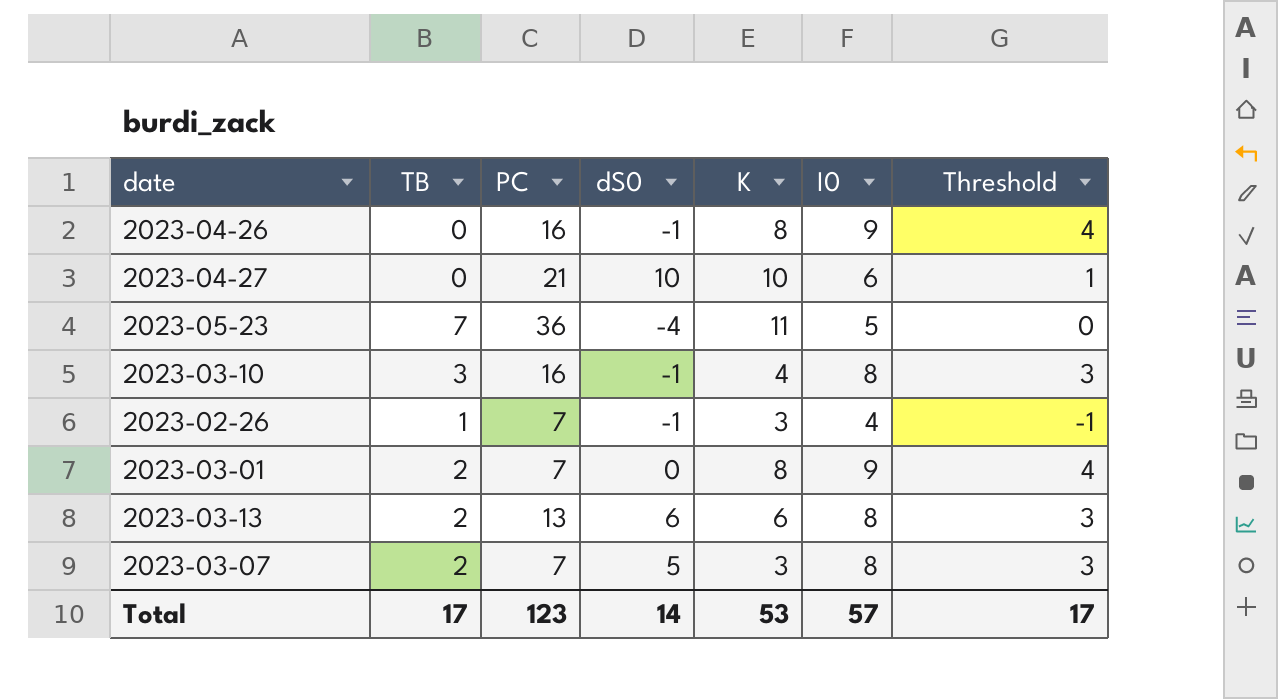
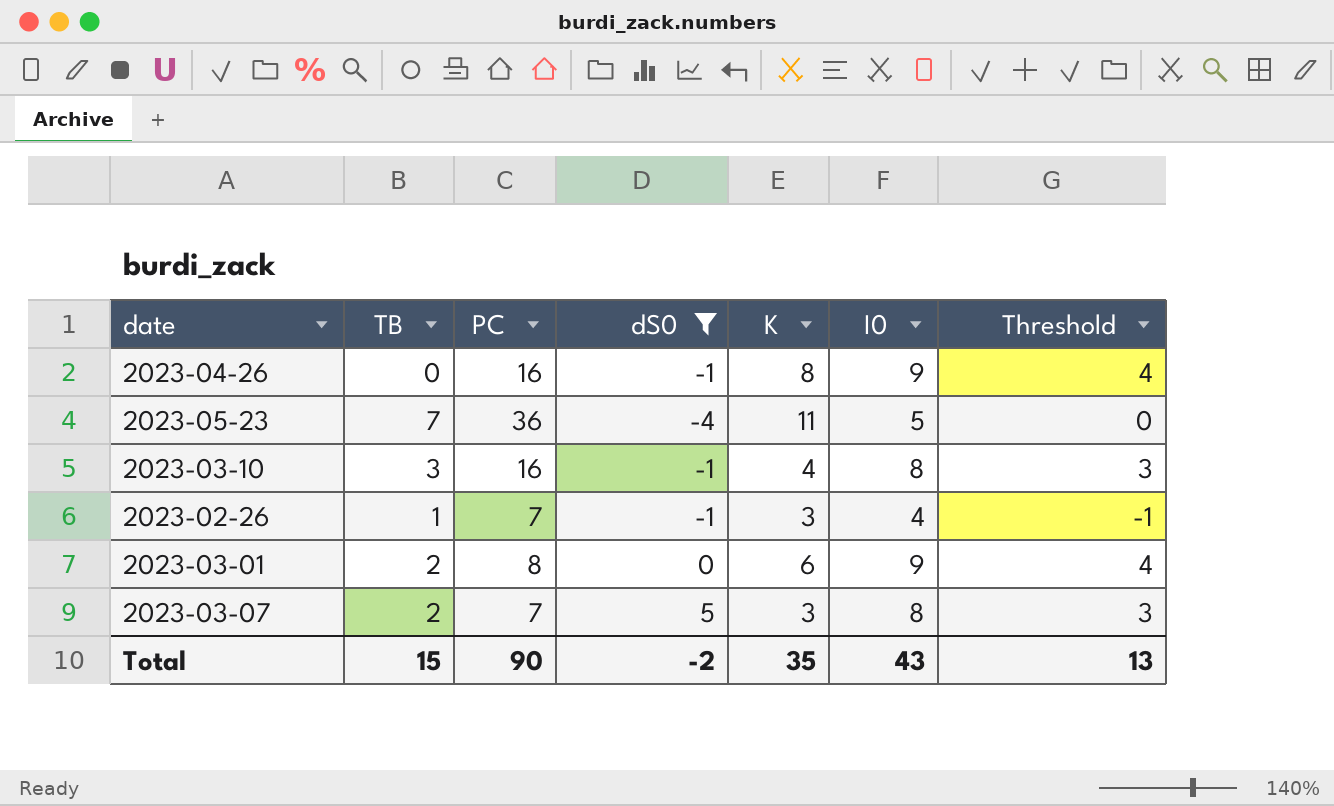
filter: none -> dS0 <= 5
2023-03-01 | PC: 7 -> 8
2023-03-01 | K: 8 -> 6
Total | TB: 17 -> 15
Total | PC: 123 -> 90
Total | dS0: 14 -> -2
Total | K: 53 -> 35
Total | I0: 57 -> 43
Total | Threshold: 17 -> 13

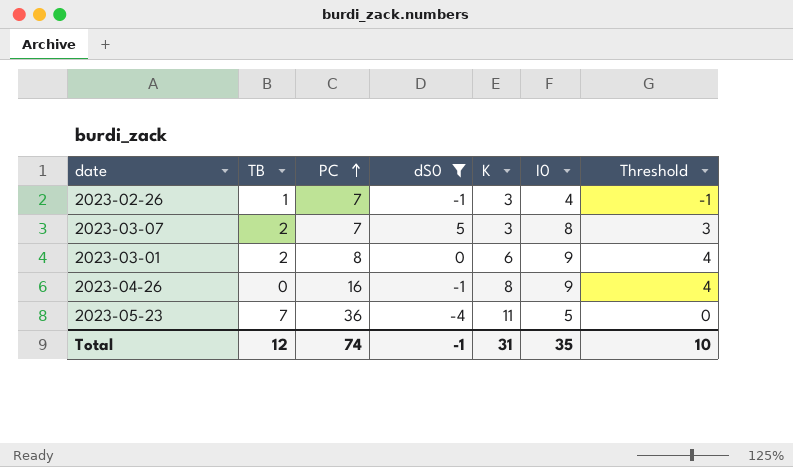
row order: none -> PC ascending
row 2023-03-10: 3 | 16 | -1 | 4 | 8 | 3 -> none
Total | TB: 15 -> 12
Total | PC: 90 -> 74
Total | dS0: -2 -> -1
Total | K: 35 -> 31
Total | I0: 43 -> 35
Total | Threshold: 13 -> 10

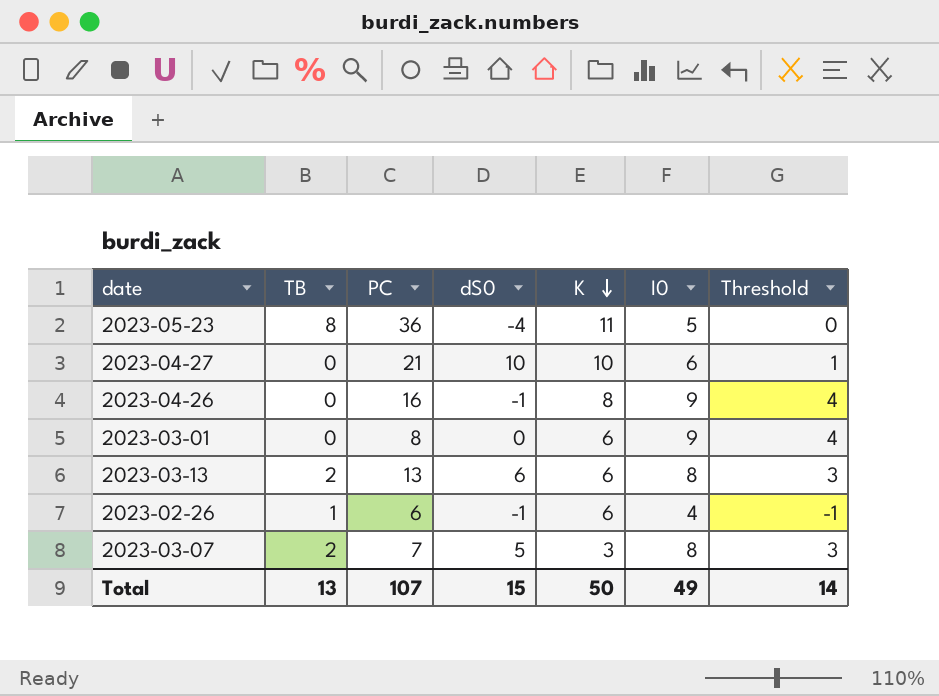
filter: dS0 <= 5 -> none
row order: PC ascending -> K descending
2023-05-23 | TB: 7 -> 8
2023-03-01 | TB: 2 -> 0
2023-02-26 | PC: 7 -> 6
2023-02-26 | K: 3 -> 6
Total | TB: 12 -> 13
Total | PC: 74 -> 107
Total | dS0: -1 -> 15
Total | K: 31 -> 50
Total | I0: 35 -> 49
Total | Threshold: 10 -> 14

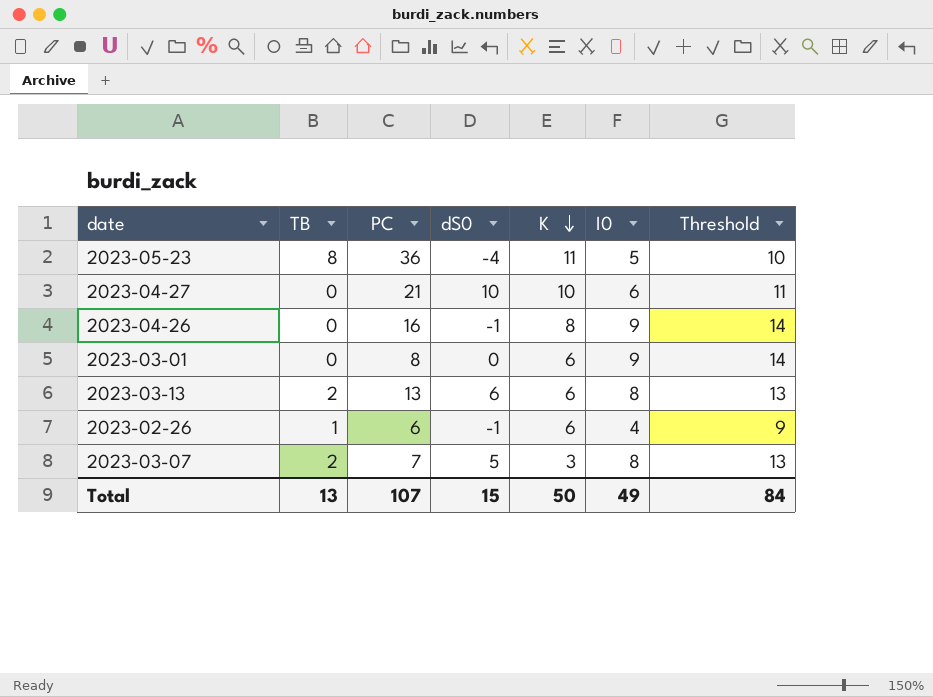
column Threshold | formula: [I0] - 5 -> [I0] + 5
Total | Threshold: 14 -> 84

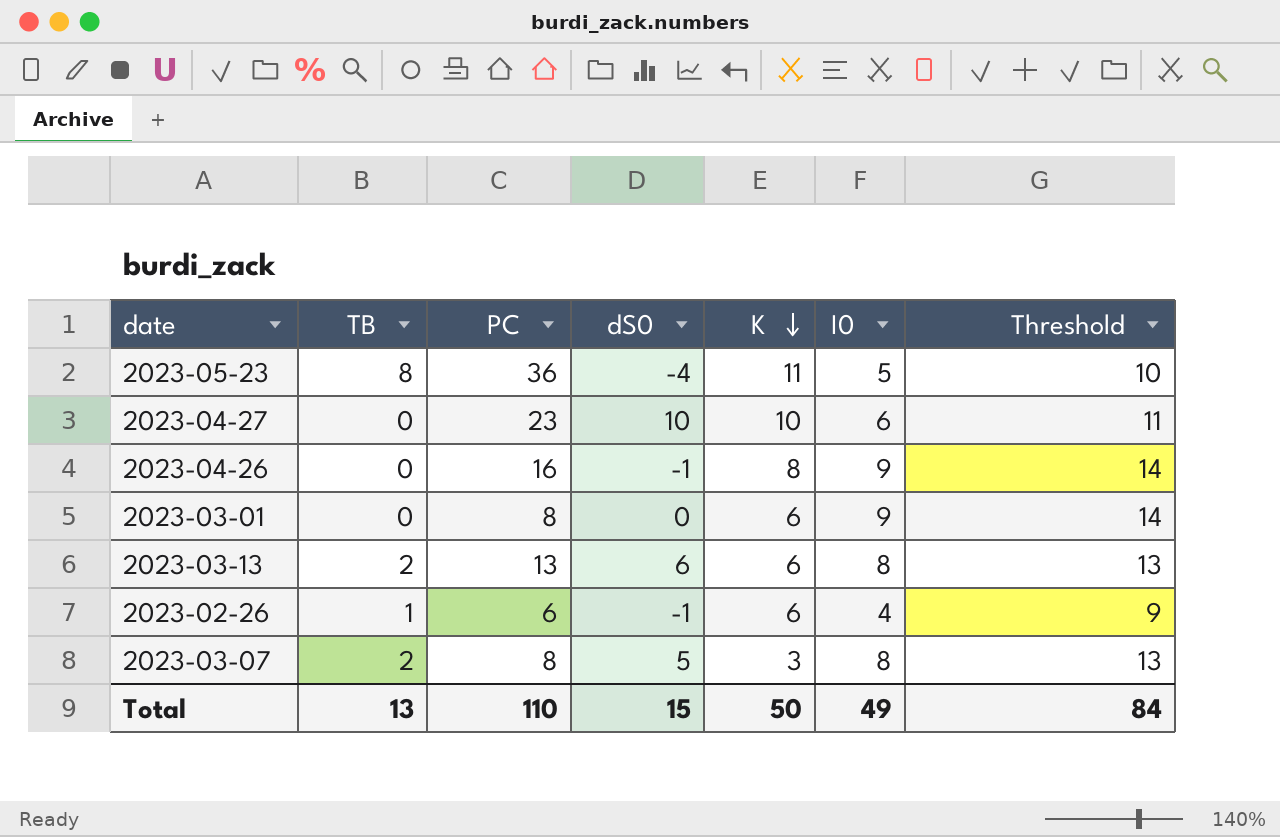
2023-04-27 | PC: 21 -> 23
2023-03-07 | PC: 7 -> 8
Total | PC: 107 -> 110

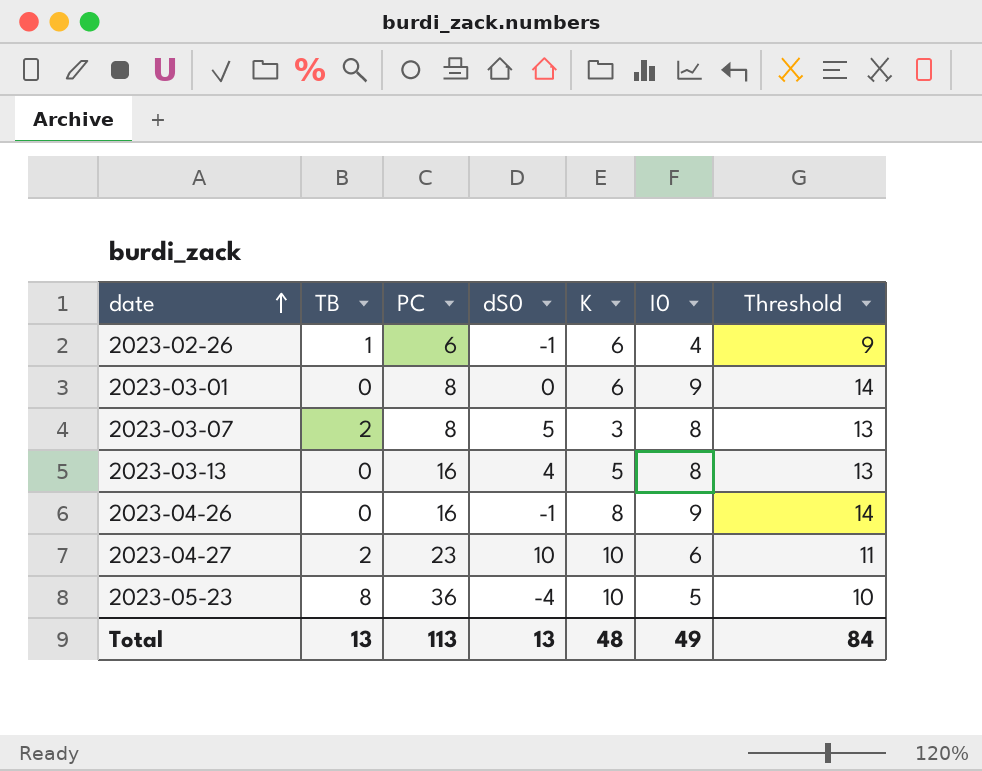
row order: K descending -> date ascending
2023-03-13 | TB: 2 -> 0
2023-03-13 | PC: 13 -> 16
2023-03-13 | dS0: 6 -> 4
2023-03-13 | K: 6 -> 5
2023-04-27 | TB: 0 -> 2
2023-05-23 | K: 11 -> 10
Total | PC: 110 -> 113
Total | dS0: 15 -> 13
Total | K: 50 -> 48

